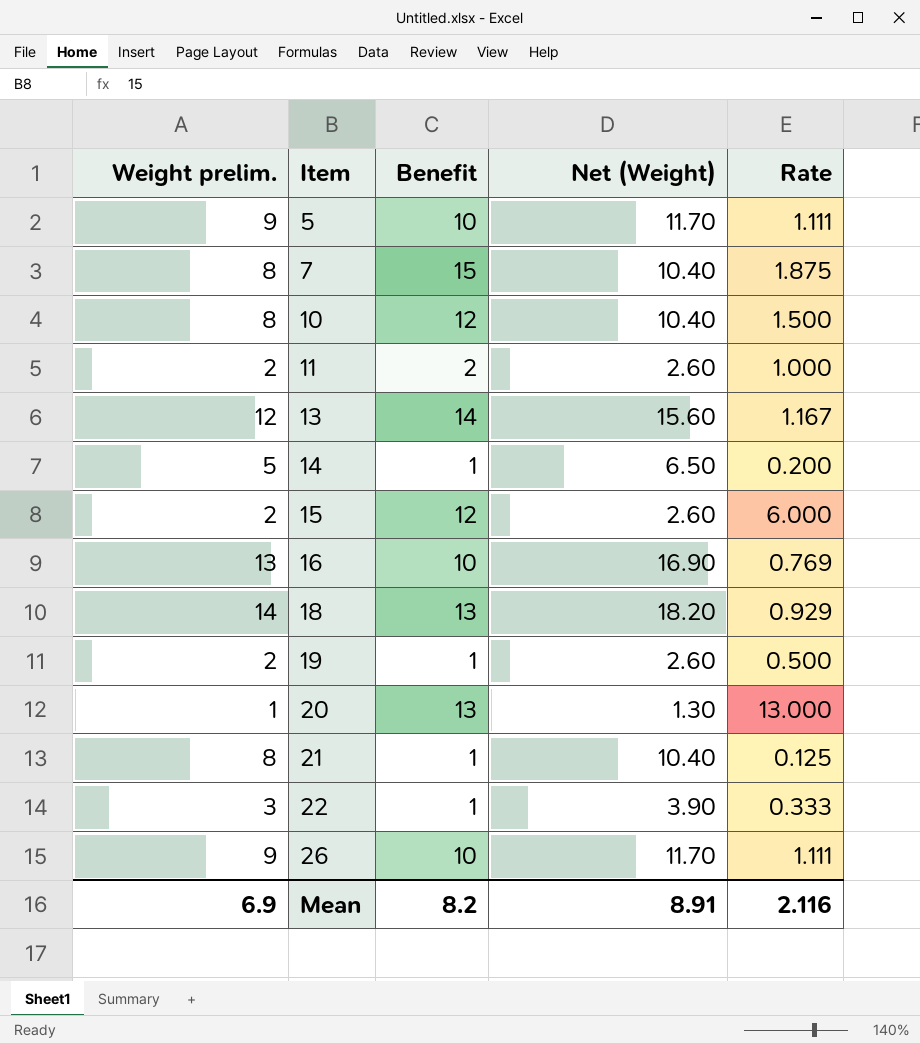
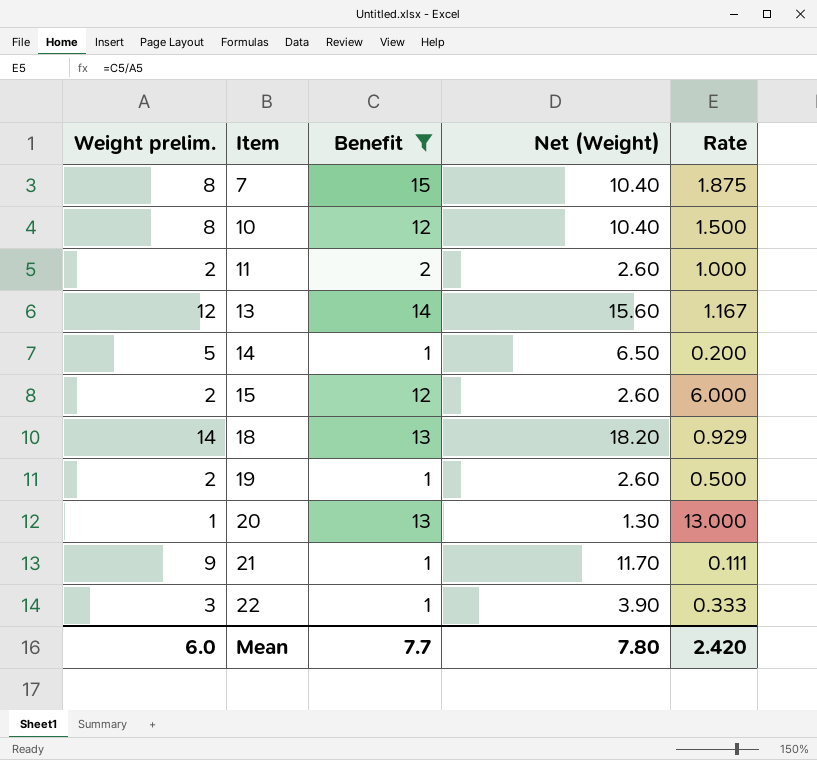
filter: none -> Benefit != 10
21 | Weight prelim.: 8 -> 9
21 | Net (Weight): 10.40 -> 11.70
21 | Rate: 0.125 -> 0.111
Mean | Weight prelim.: 6.9 -> 6.0
Mean | Benefit: 8.2 -> 7.7
Mean | Net (Weight): 8.91 -> 7.80
Mean | Rate: 2.116 -> 2.420

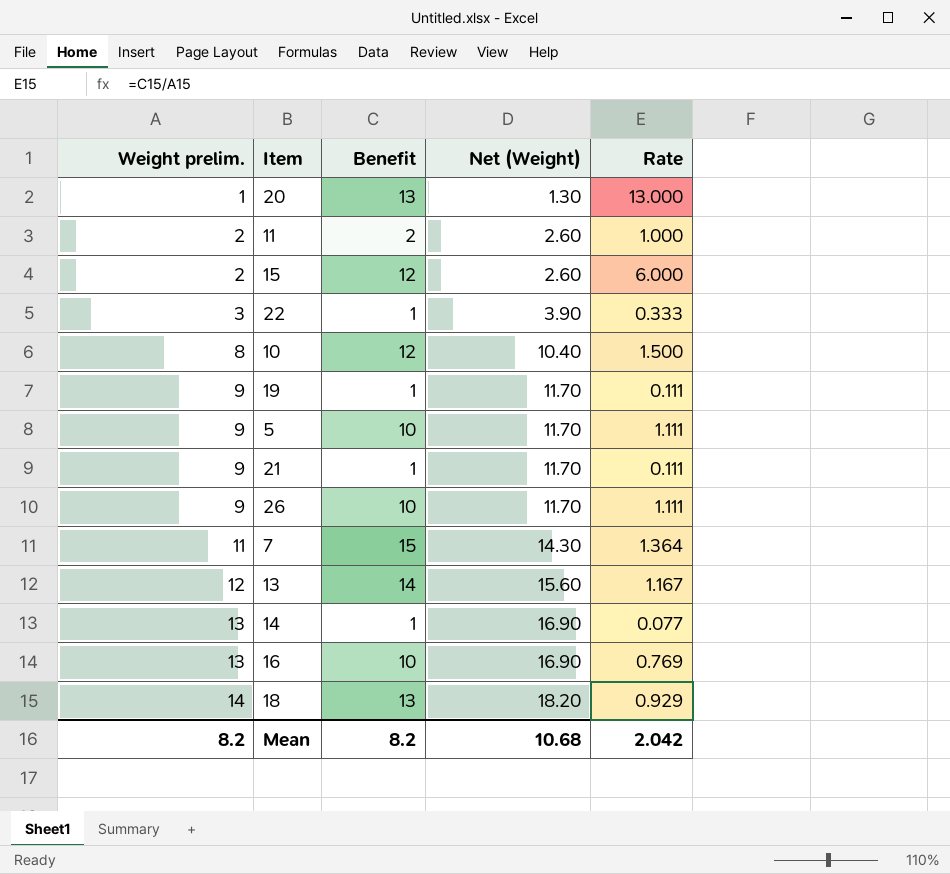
filter: Benefit != 10 -> none
row order: Item ascending -> Weight prelim. ascending
19 | Weight prelim.: 2 -> 9
19 | Net (Weight): 2.60 -> 11.70
19 | Rate: 0.500 -> 0.111
7 | Weight prelim.: 8 -> 11
7 | Net (Weight): 10.40 -> 14.30
7 | Rate: 1.875 -> 1.364
14 | Weight prelim.: 5 -> 13
14 | Net (Weight): 6.50 -> 16.90
14 | Rate: 0.200 -> 0.077
Mean | Weight prelim.: 6.0 -> 8.2
Mean | Benefit: 7.7 -> 8.2
Mean | Net (Weight): 7.80 -> 10.68
Mean | Rate: 2.420 -> 2.042

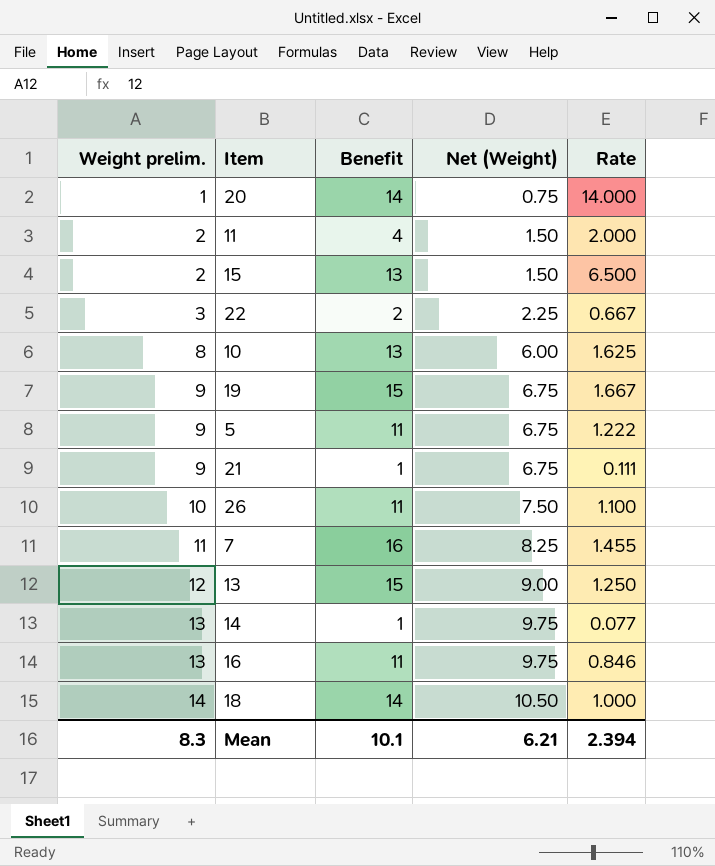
column Net (Weight) | formula: [Weight prelim.] * 1.3 -> [Weight prelim.] * 0.75
20 | Benefit: 13 -> 14
20 | Rate: 13.000 -> 14.000
11 | Benefit: 2 -> 4
11 | Rate: 1.000 -> 2.000
15 | Benefit: 12 -> 13
15 | Rate: 6.000 -> 6.500
22 | Benefit: 1 -> 2
22 | Rate: 0.333 -> 0.667
10 | Benefit: 12 -> 13
10 | Rate: 1.500 -> 1.625
19 | Benefit: 1 -> 15
19 | Rate: 0.111 -> 1.667
5 | Benefit: 10 -> 11
5 | Rate: 1.111 -> 1.222
26 | Weight prelim.: 9 -> 10
26 | Benefit: 10 -> 11
26 | Rate: 1.111 -> 1.100
7 | Benefit: 15 -> 16
7 | Rate: 1.364 -> 1.455
13 | Benefit: 14 -> 15
13 | Rate: 1.167 -> 1.250
16 | Benefit: 10 -> 11
16 | Rate: 0.769 -> 0.846
18 | Benefit: 13 -> 14
18 | Rate: 0.929 -> 1.000
Mean | Weight prelim.: 8.2 -> 8.3
Mean | Benefit: 8.2 -> 10.1
Mean | Net (Weight): 10.68 -> 6.21
Mean | Rate: 2.042 -> 2.394

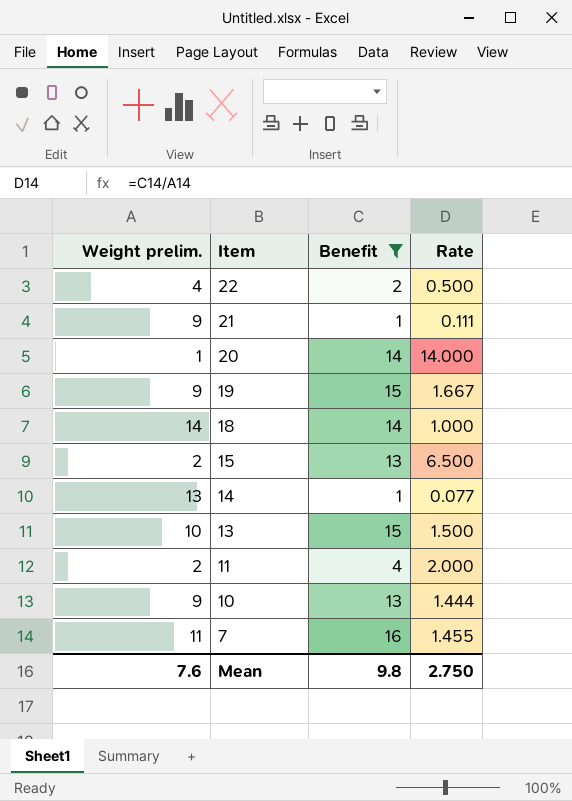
filter: none -> Benefit != 11
row order: Weight prelim. ascending -> Item descending
column Net (Weight) | formula: [Weight prelim.] * 0.75 -> none
22 | Weight prelim.: 3 -> 4
22 | Rate: 0.667 -> 0.500
13 | Weight prelim.: 12 -> 10
13 | Rate: 1.250 -> 1.500
10 | Weight prelim.: 8 -> 9
10 | Rate: 1.625 -> 1.444
Mean | Weight prelim.: 8.3 -> 7.6
Mean | Benefit: 10.1 -> 9.8
Mean | Rate: 2.394 -> 2.750

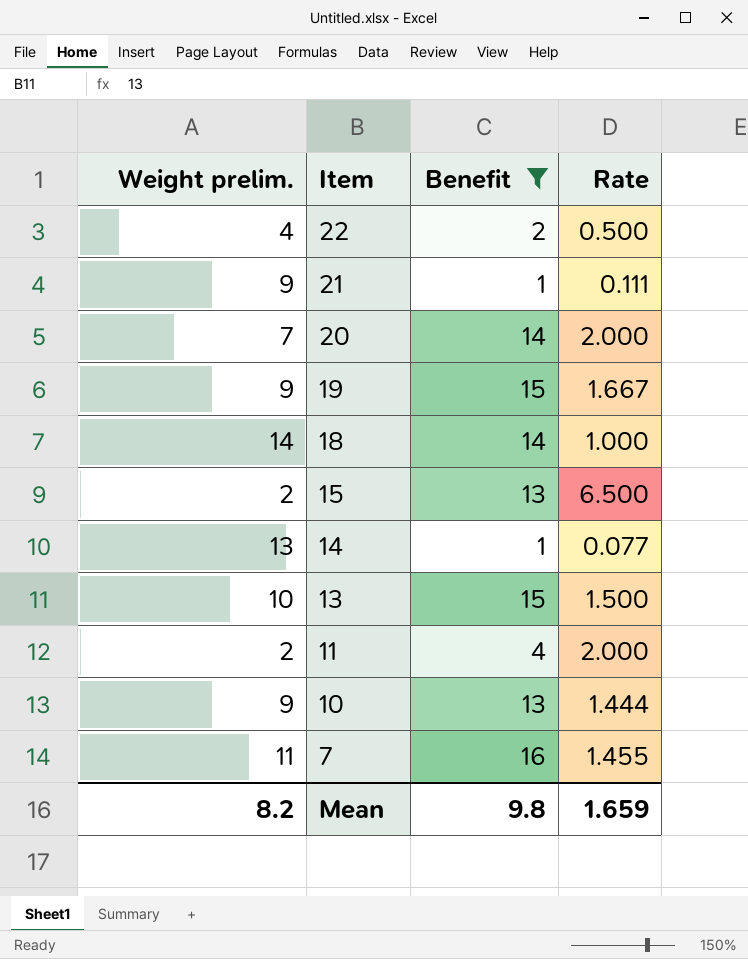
20 | Weight prelim.: 1 -> 7
20 | Rate: 14.000 -> 2.000
Mean | Weight prelim.: 7.6 -> 8.2
Mean | Rate: 2.750 -> 1.659

